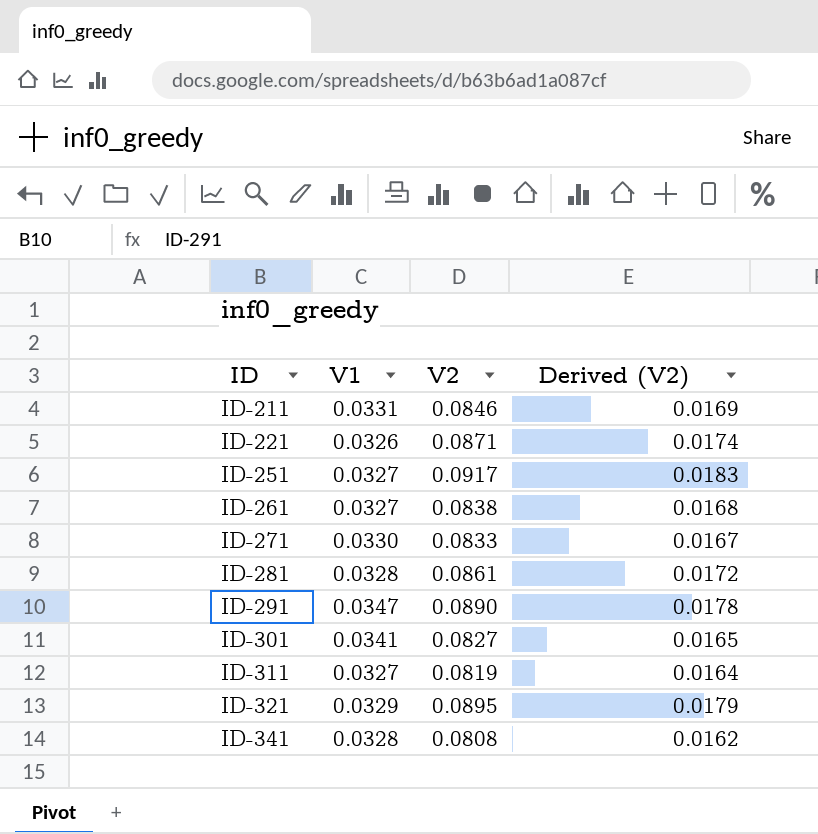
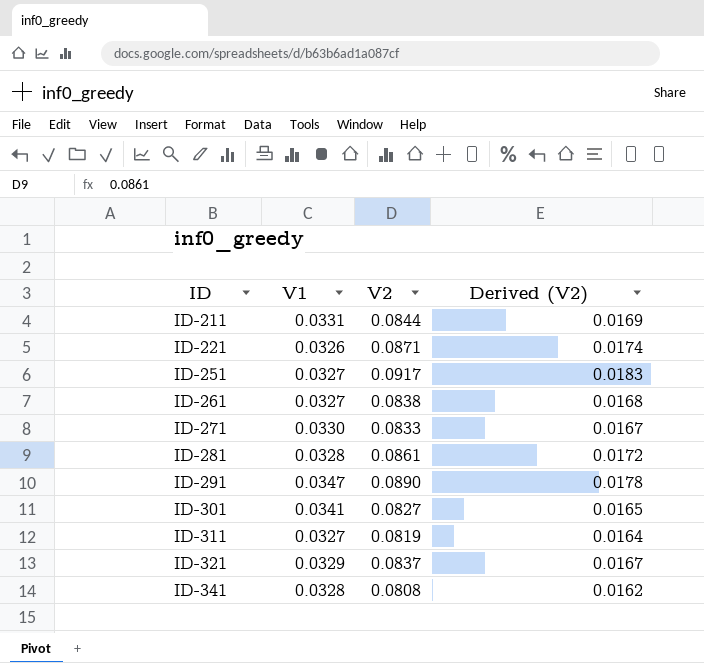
ID-211 | V2: 0.0846 -> 0.0844
ID-321 | V2: 0.0895 -> 0.0837
ID-321 | Derived (V2): 0.0179 -> 0.0167

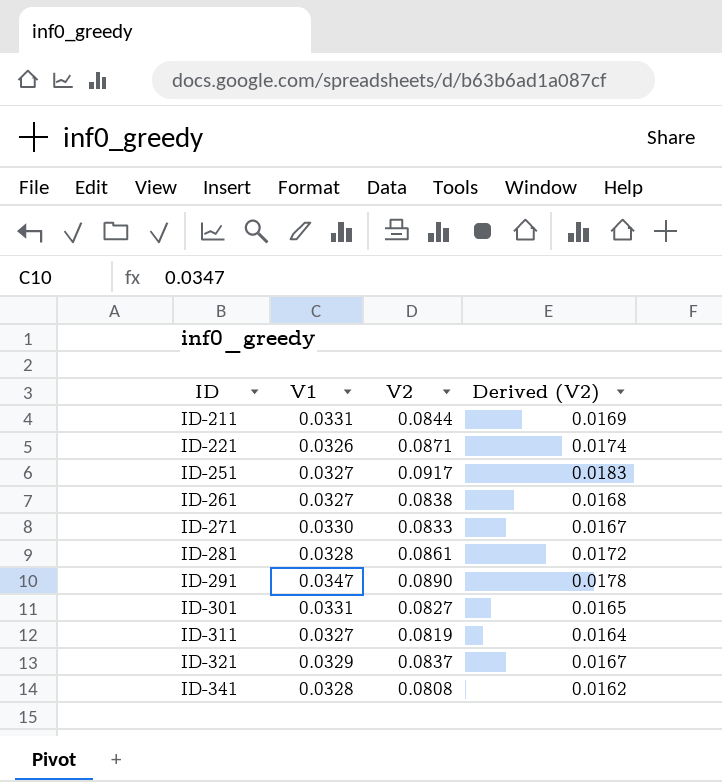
ID-301 | V1: 0.0341 -> 0.0331

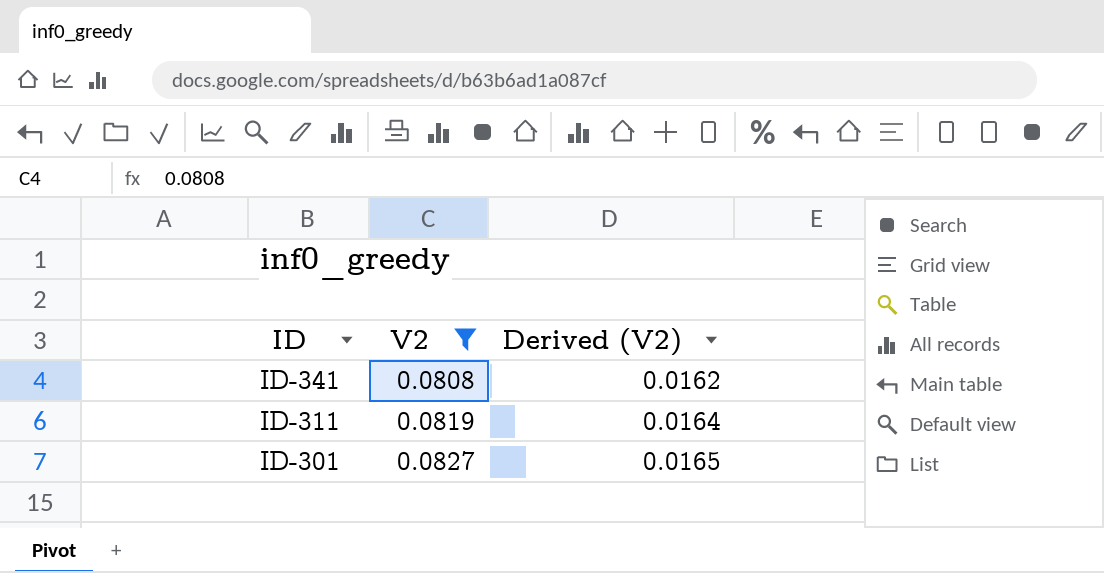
filter: none -> V2 <= 0.0827
row order: ID ascending -> ID descending
column V1 | position: 2 -> none

